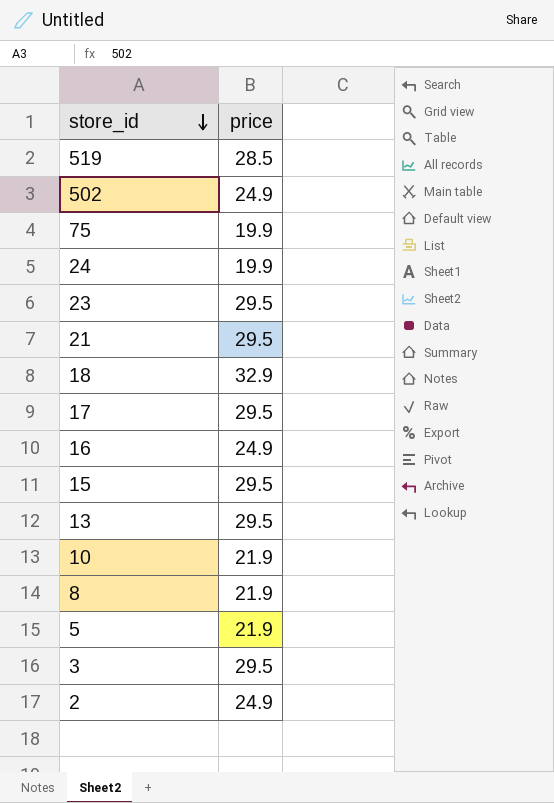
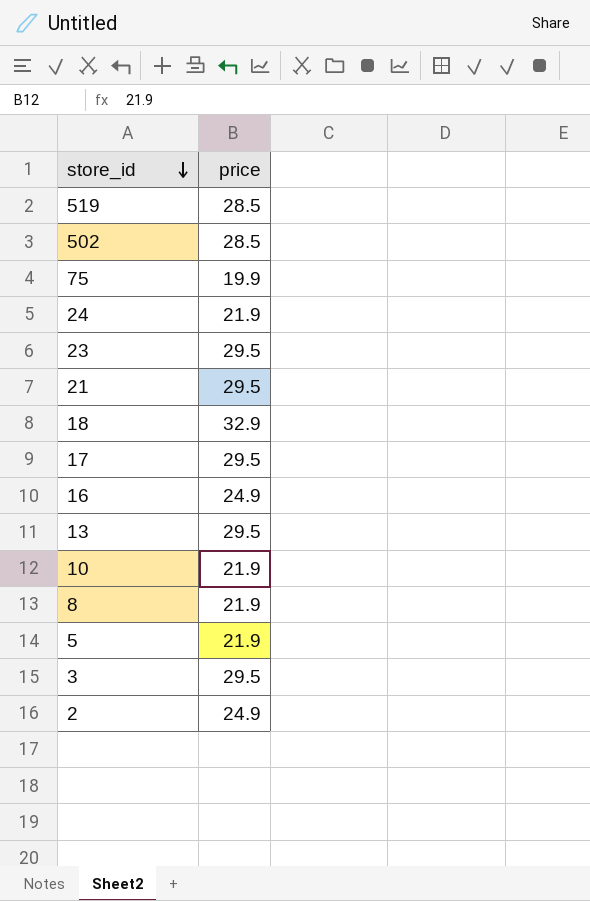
row 15: 29.5 -> none
502 | price: 24.9 -> 28.5
24 | price: 19.9 -> 21.9

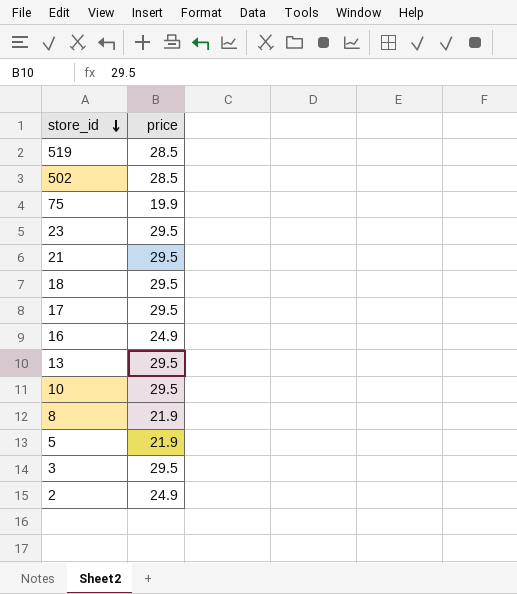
row 24: 21.9 -> none
18 | price: 32.9 -> 29.5
10 | price: 21.9 -> 29.5

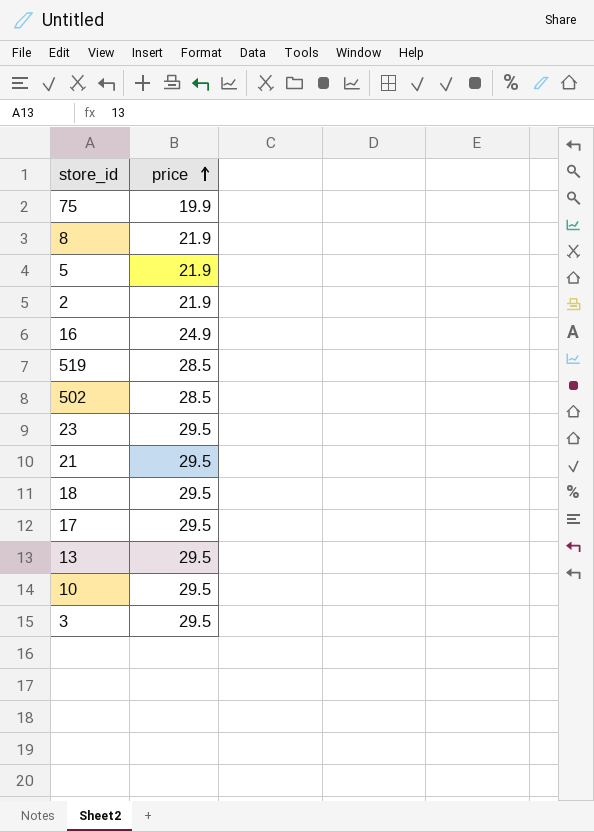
row order: store_id descending -> price ascending
2 | price: 24.9 -> 21.9

